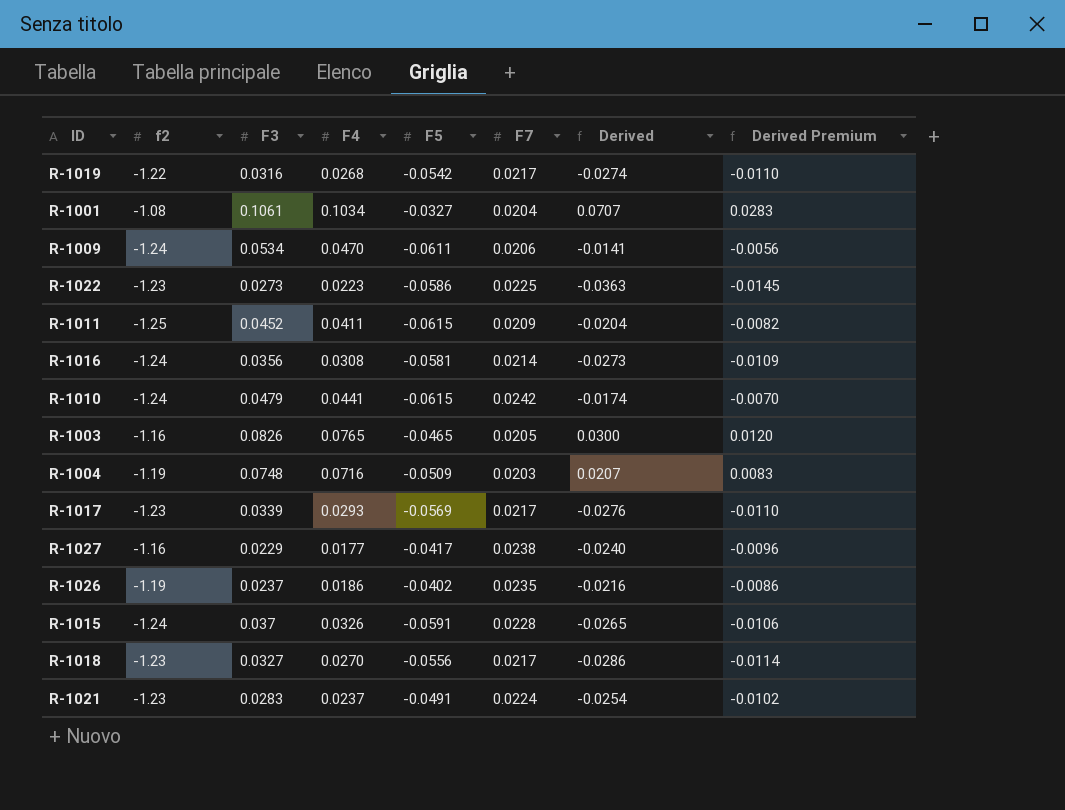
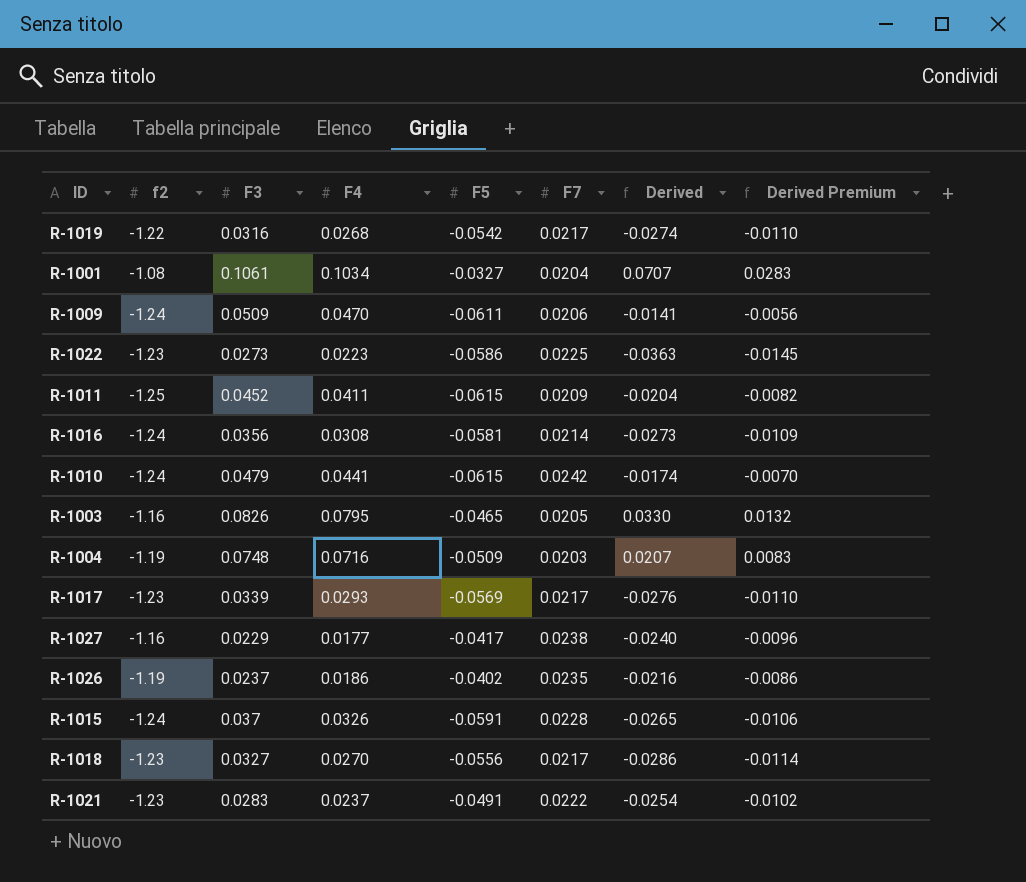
R-1009 | F3: 0.0534 -> 0.0509
R-1003 | F4: 0.0765 -> 0.0795
R-1003 | Derived: 0.0300 -> 0.0330
R-1003 | Derived Premium: 0.0120 -> 0.0132
R-1021 | F7: 0.0224 -> 0.0222

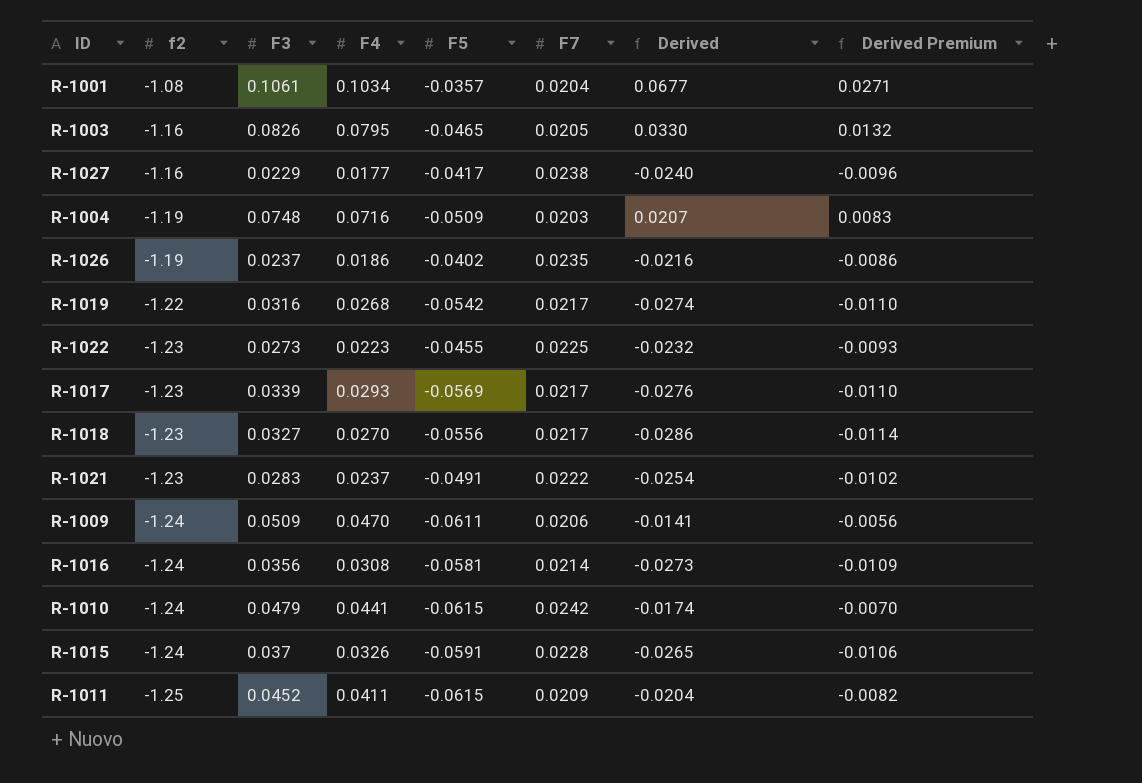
row order: none -> f2 descending
R-1001 | F5: -0.0327 -> -0.0357
R-1001 | Derived: 0.0707 -> 0.0677
R-1001 | Derived Premium: 0.0283 -> 0.0271
R-1022 | F5: -0.0586 -> -0.0455
R-1022 | Derived: -0.0363 -> -0.0232
R-1022 | Derived Premium: -0.0145 -> -0.0093

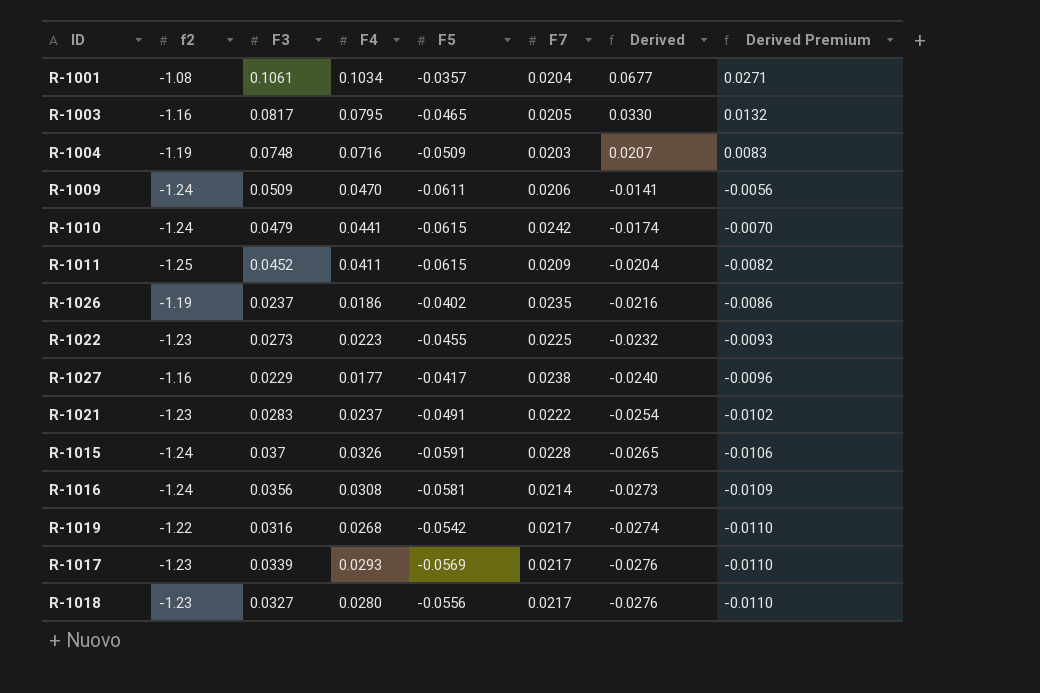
row order: f2 descending -> Derived descending
R-1003 | F3: 0.0826 -> 0.0817
R-1018 | F4: 0.0270 -> 0.0280
R-1018 | Derived: -0.0286 -> -0.0276
R-1018 | Derived Premium: -0.0114 -> -0.0110

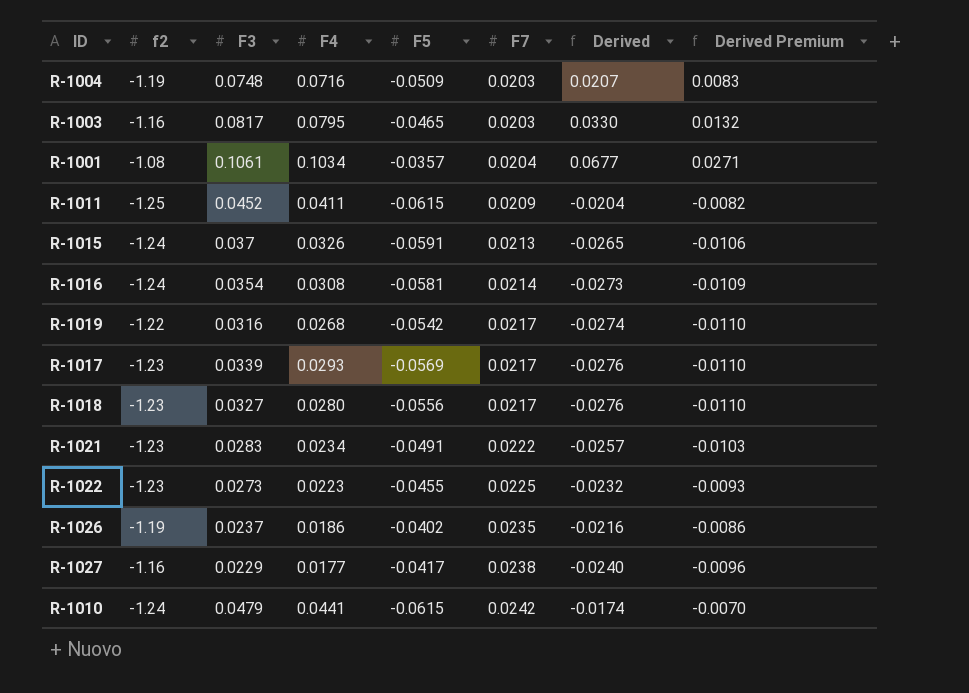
row order: Derived descending -> F7 ascending
row R-1009: -1.24 | 0.0509 | 0.0470 | -0.0611 | 0.0206 | -0.0141 | -0.0056 -> none
R-1003 | F7: 0.0205 -> 0.0203
R-1015 | F7: 0.0228 -> 0.0213
R-1016 | F3: 0.0356 -> 0.0354
R-1021 | F4: 0.0237 -> 0.0234
R-1021 | Derived: -0.0254 -> -0.0257
R-1021 | Derived Premium: -0.0102 -> -0.0103

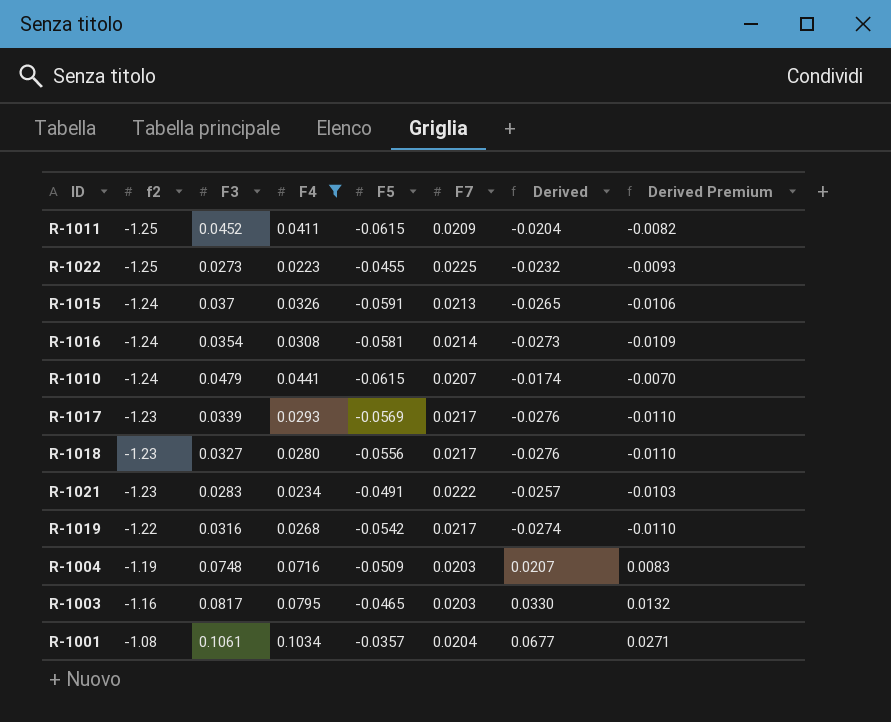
filter: none -> F4 >= 0.0223
row order: F7 ascending -> f2 ascending
R-1022 | f2: -1.23 -> -1.25
R-1010 | F7: 0.0242 -> 0.0207

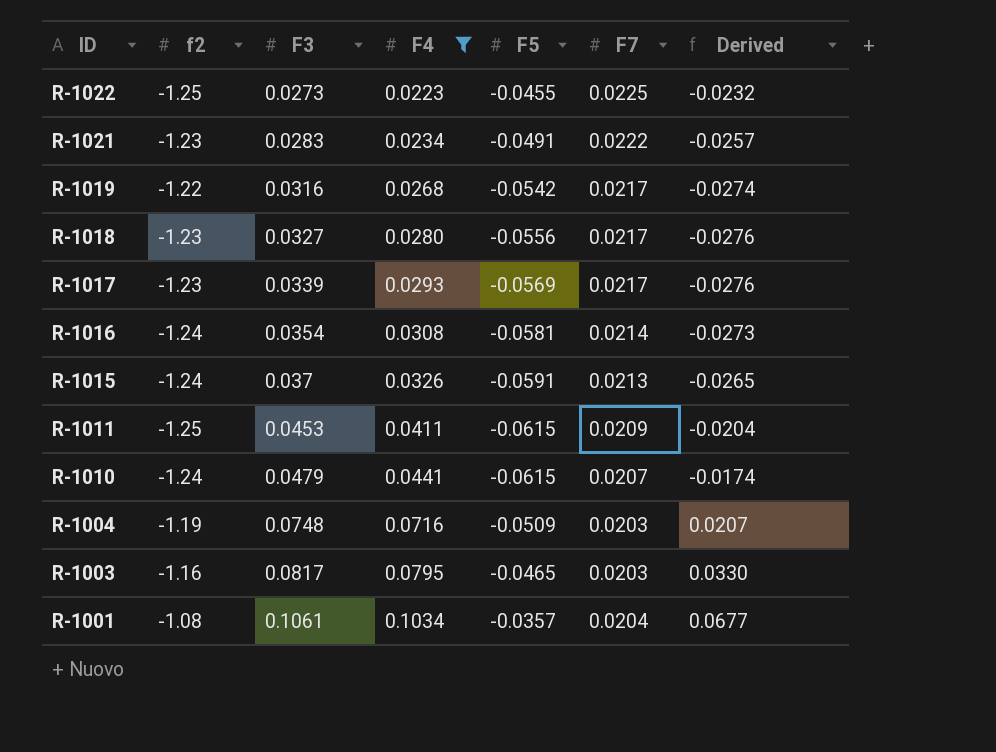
row order: f2 ascending -> ID descending
column Derived Premium | formula: [Derived] * 0.4 -> none
R-1011 | F3: 0.0452 -> 0.0453

